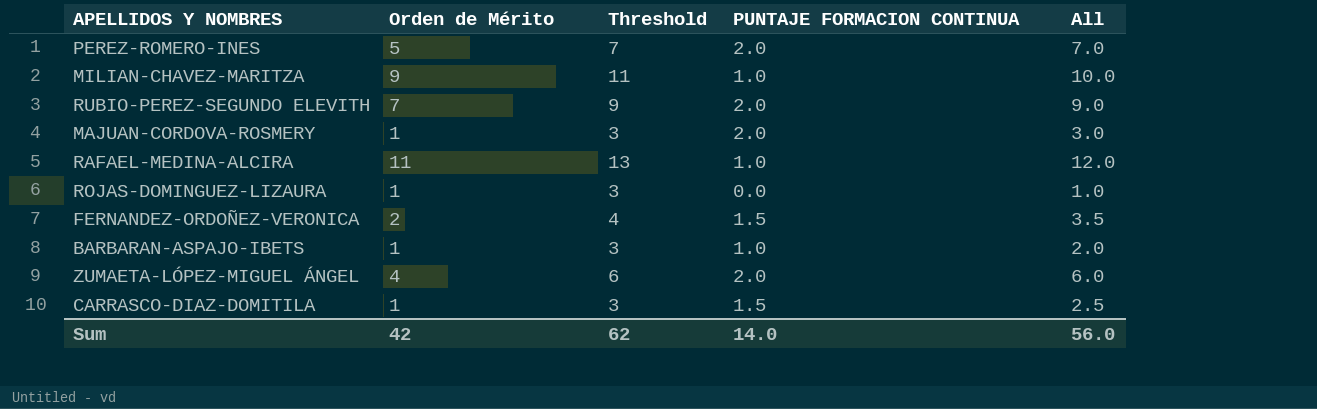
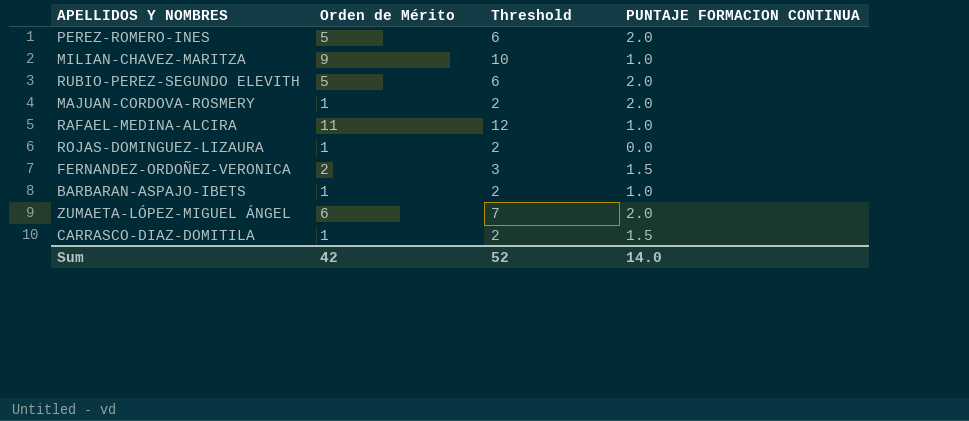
column All | formula: [Orden de Mérito] + [PUNTAJE FORMACION CONTINUA] -> none
column Threshold | formula: [Orden de Mérito] + 2 -> [Orden de Mérito] + 1
RUBIO-PEREZ-SEGUNDO ELEVITH | Orden de Mérito: 7 -> 5
ZUMAETA-LÓPEZ-MIGUEL ÁNGEL | Orden de Mérito: 4 -> 6
Sum | Threshold: 62 -> 52

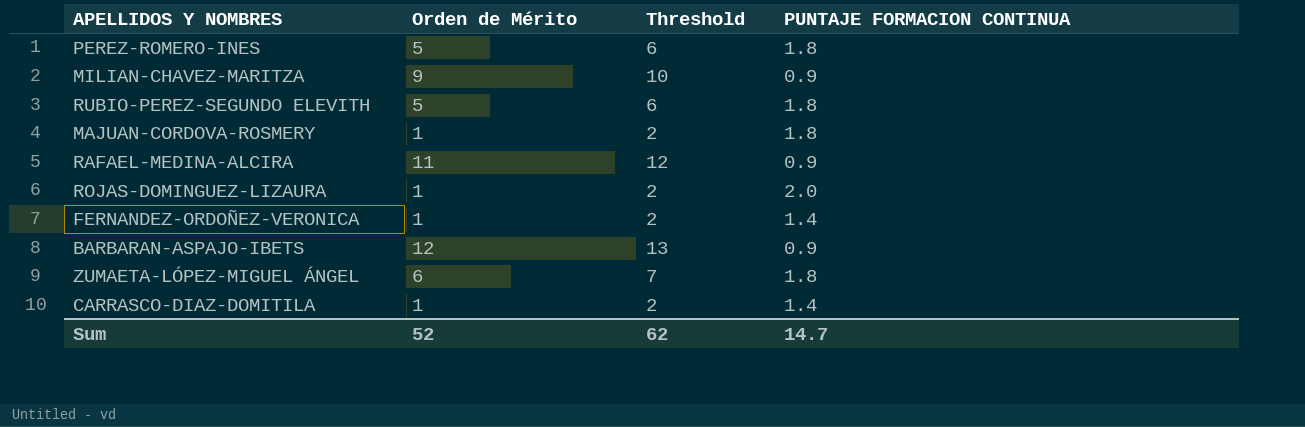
PEREZ-ROMERO-INES | PUNTAJE FORMACION CONTINUA: 2.0 -> 1.8
MILIAN-CHAVEZ-MARITZA | PUNTAJE FORMACION CONTINUA: 1.0 -> 0.9
RUBIO-PEREZ-SEGUNDO ELEVITH | PUNTAJE FORMACION CONTINUA: 2.0 -> 1.8
MAJUAN-CORDOVA-ROSMERY | PUNTAJE FORMACION CONTINUA: 2.0 -> 1.8
RAFAEL-MEDINA-ALCIRA | PUNTAJE FORMACION CONTINUA: 1.0 -> 0.9
ROJAS-DOMINGUEZ-LIZAURA | PUNTAJE FORMACION CONTINUA: 0.0 -> 2.0
FERNANDEZ-ORDOÑEZ-VERONICA | Orden de Mérito: 2 -> 1
FERNANDEZ-ORDOÑEZ-VERONICA | Threshold: 3 -> 2
FERNANDEZ-ORDOÑEZ-VERONICA | PUNTAJE FORMACION CONTINUA: 1.5 -> 1.4
BARBARAN-ASPAJO-IBETS | Orden de Mérito: 1 -> 12
BARBARAN-ASPAJO-IBETS | Threshold: 2 -> 13
BARBARAN-ASPAJO-IBETS | PUNTAJE FORMACION CONTINUA: 1.0 -> 0.9
ZUMAETA-LÓPEZ-MIGUEL ÁNGEL | PUNTAJE FORMACION CONTINUA: 2.0 -> 1.8
CARRASCO-DIAZ-DOMITILA | PUNTAJE FORMACION CONTINUA: 1.5 -> 1.4
Sum | Orden de Mérito: 42 -> 52
Sum | Threshold: 52 -> 62
Sum | PUNTAJE FORMACION CONTINUA: 14.0 -> 14.7

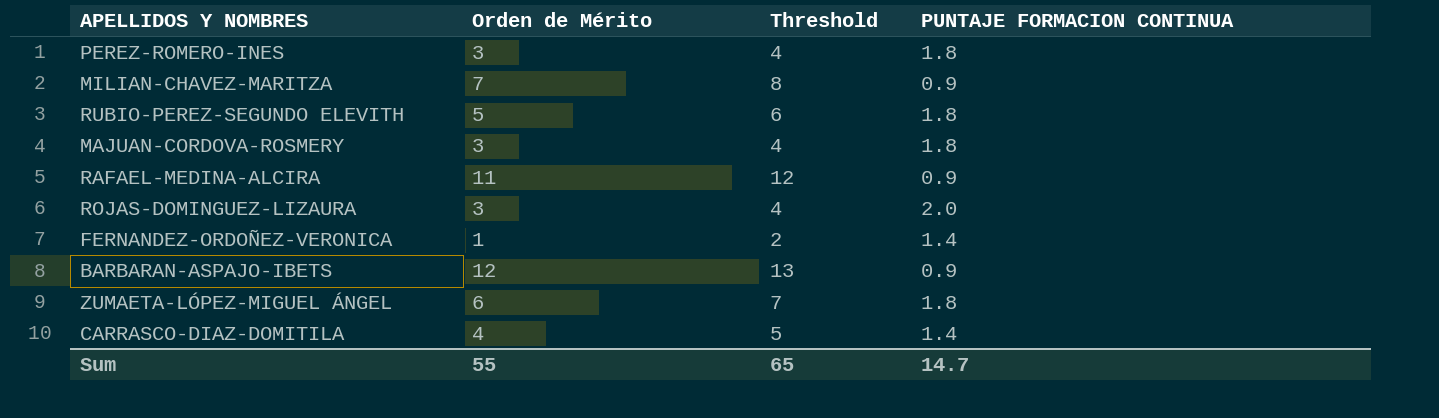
PEREZ-ROMERO-INES | Orden de Mérito: 5 -> 3
PEREZ-ROMERO-INES | Threshold: 6 -> 4
MILIAN-CHAVEZ-MARITZA | Orden de Mérito: 9 -> 7
MILIAN-CHAVEZ-MARITZA | Threshold: 10 -> 8
MAJUAN-CORDOVA-ROSMERY | Orden de Mérito: 1 -> 3
MAJUAN-CORDOVA-ROSMERY | Threshold: 2 -> 4
ROJAS-DOMINGUEZ-LIZAURA | Orden de Mérito: 1 -> 3
ROJAS-DOMINGUEZ-LIZAURA | Threshold: 2 -> 4
CARRASCO-DIAZ-DOMITILA | Orden de Mérito: 1 -> 4
CARRASCO-DIAZ-DOMITILA | Threshold: 2 -> 5
Sum | Orden de Mérito: 52 -> 55
Sum | Threshold: 62 -> 65

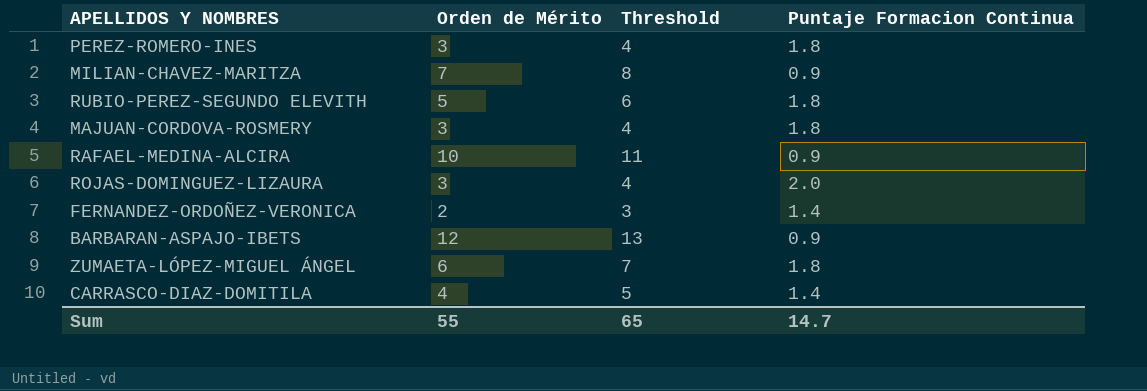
column name: PUNTAJE FORMACION CONTINUA -> Puntaje Formacion Continua
RAFAEL-MEDINA-ALCIRA | Orden de Mérito: 11 -> 10
RAFAEL-MEDINA-ALCIRA | Threshold: 12 -> 11
FERNANDEZ-ORDOÑEZ-VERONICA | Orden de Mérito: 1 -> 2
FERNANDEZ-ORDOÑEZ-VERONICA | Threshold: 2 -> 3

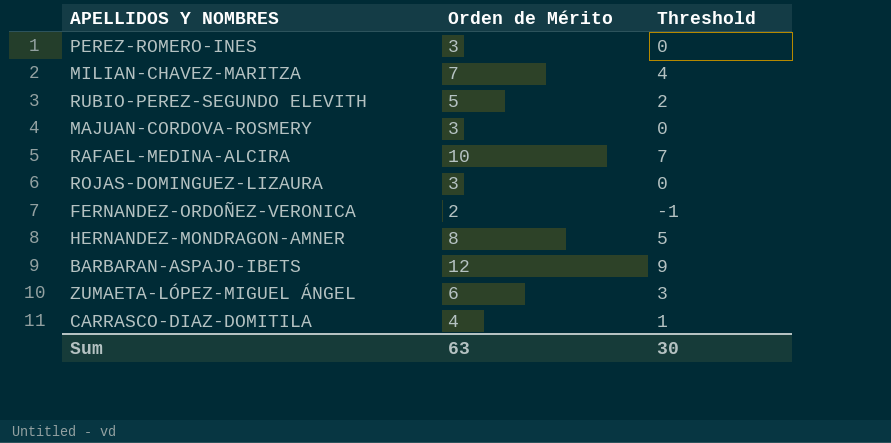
column Puntaje Formacion Continua | position: 4 -> none
column Threshold | formula: [Orden de Mérito] + 1 -> [Orden de Mérito] - 3
row HERNANDEZ-MONDRAGON-AMNER: none -> 8 | 5
Sum | Orden de Mérito: 55 -> 63
Sum | Threshold: 65 -> 30

